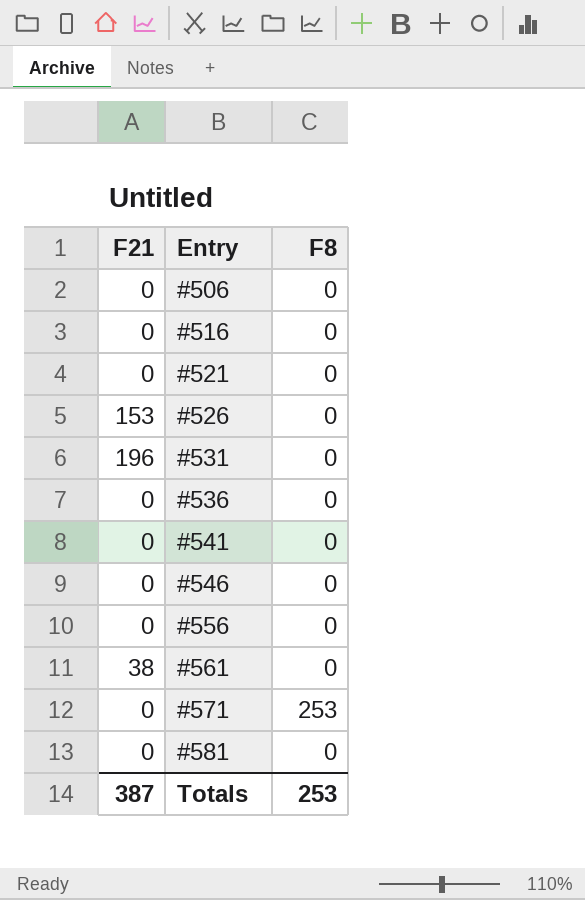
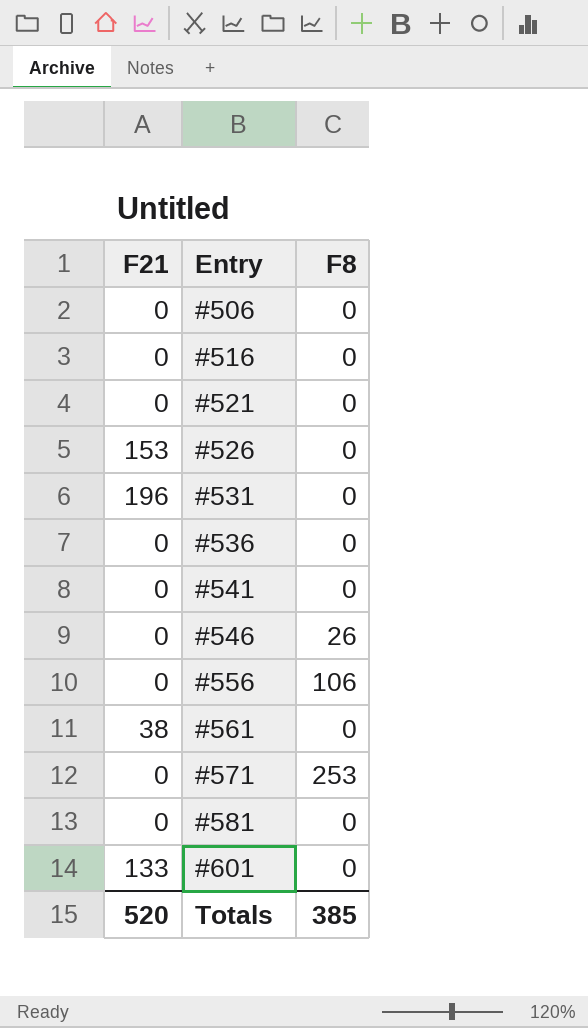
#546 | F8: 0 -> 26
#556 | F8: 0 -> 106
row #601: none -> 133 | 0
Totals | F21: 387 -> 520
Totals | F8: 253 -> 385

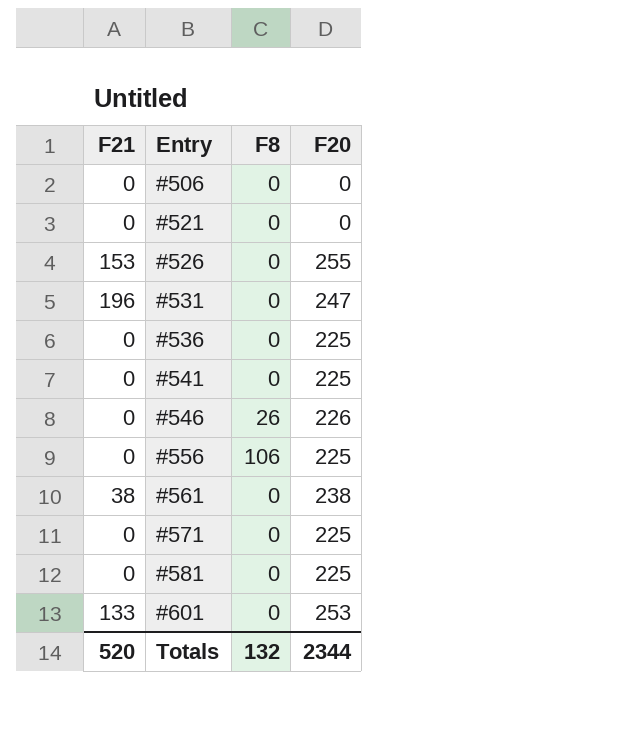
column F20 | position: none -> 4
row #516: 0 | 0 -> none
#571 | F8: 253 -> 0
Totals | F8: 385 -> 132

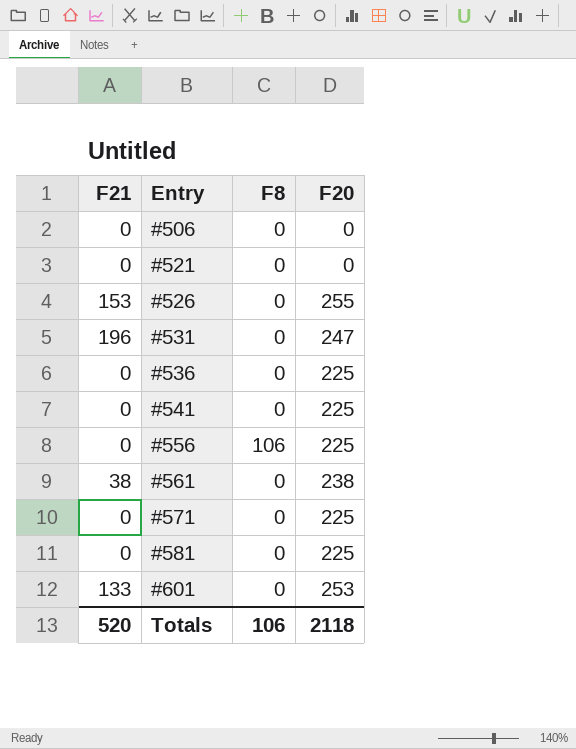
row #546: 0 | 26 | 226 -> none
Totals | F8: 132 -> 106
Totals | F20: 2344 -> 2118

